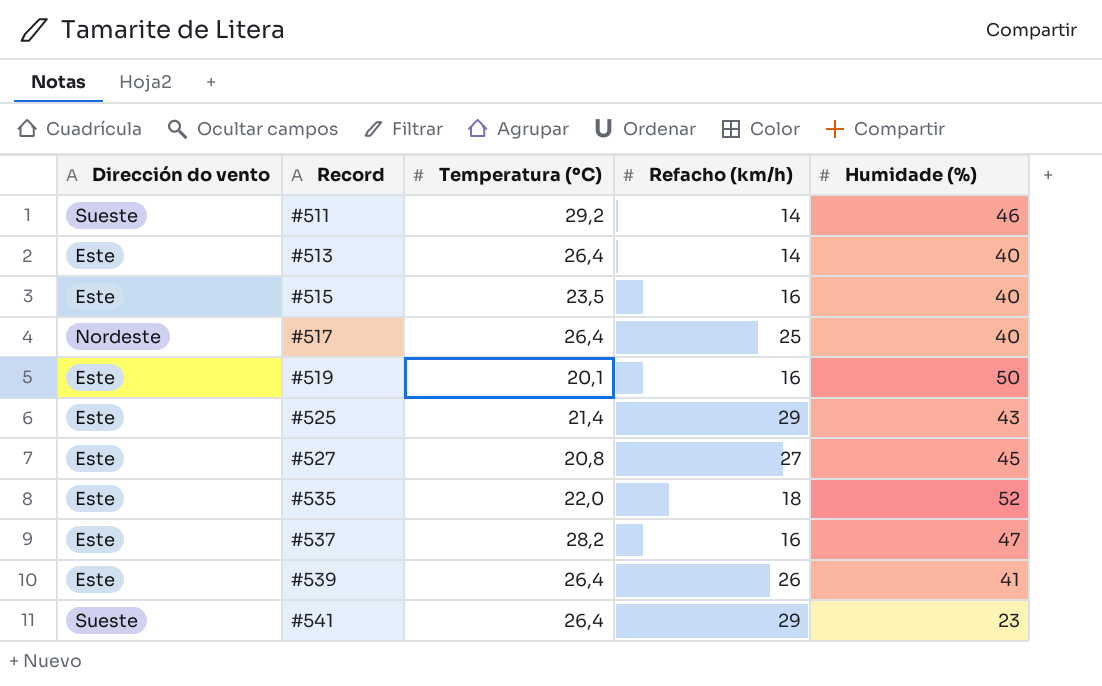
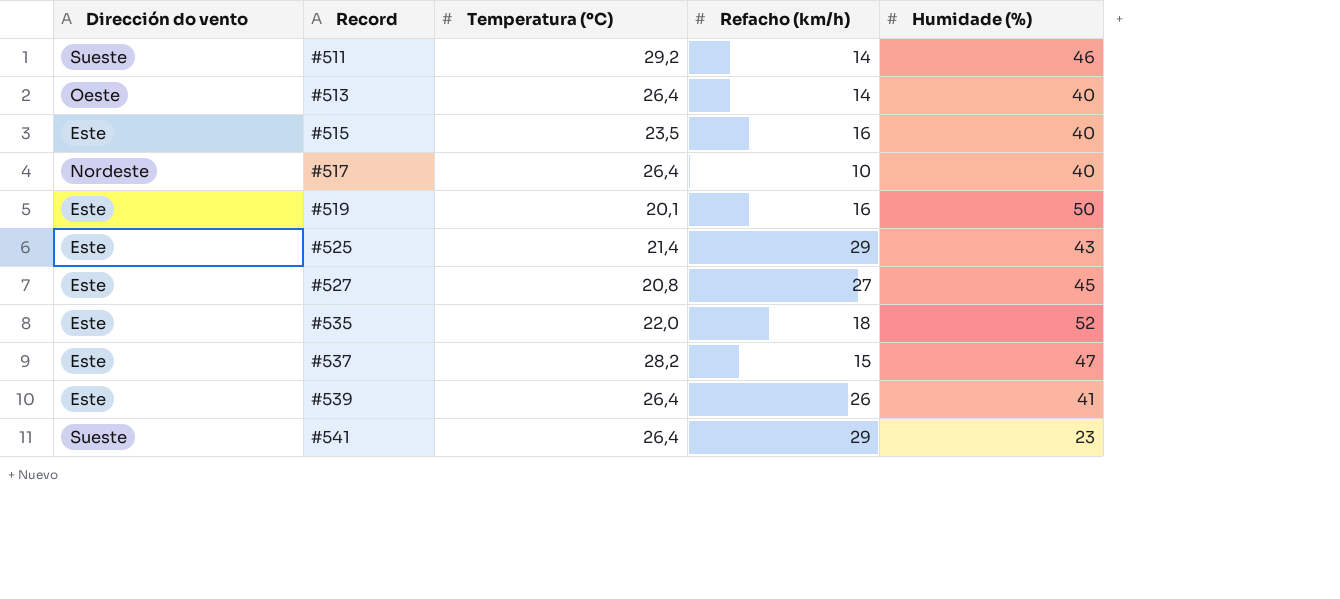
#513 | Dirección do vento: Este -> Oeste
#517 | Refacho (km/h): 25 -> 10
#537 | Refacho (km/h): 16 -> 15

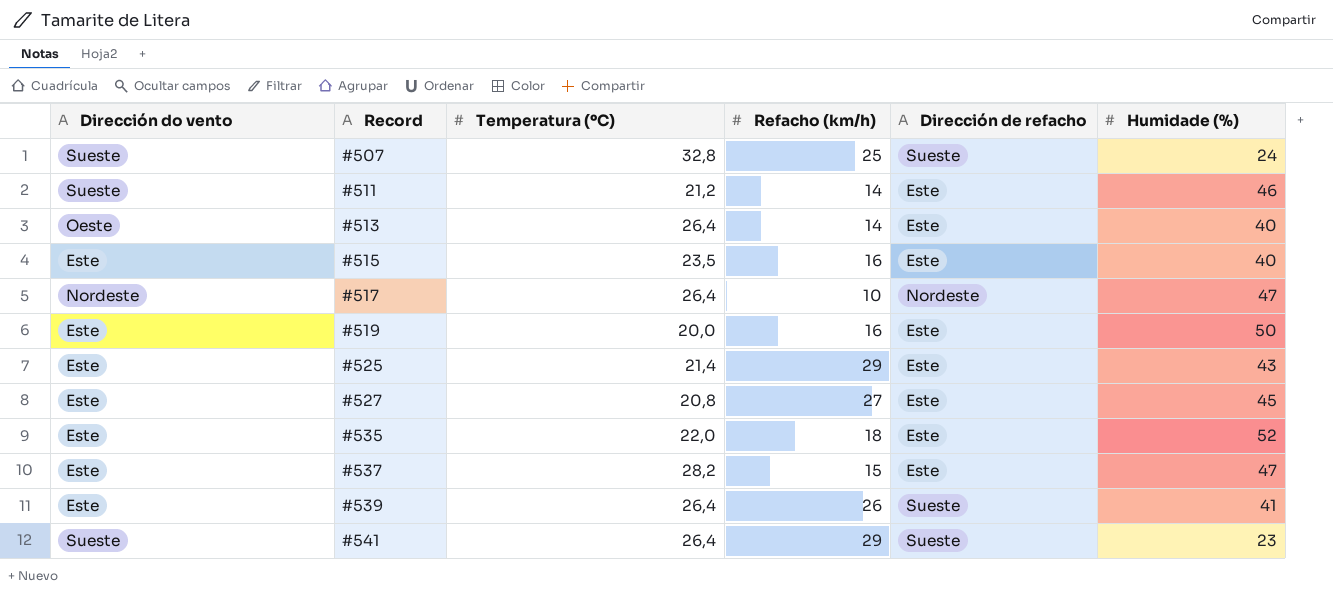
column Dirección de refacho | position: none -> 5
row #507: none -> Sueste | 32,8 | 25 | Sueste | 24
#511 | Temperatura (ºC): 29,2 -> 21,2
#517 | Humidade (%): 40 -> 47
#519 | Temperatura (ºC): 20,1 -> 20,0

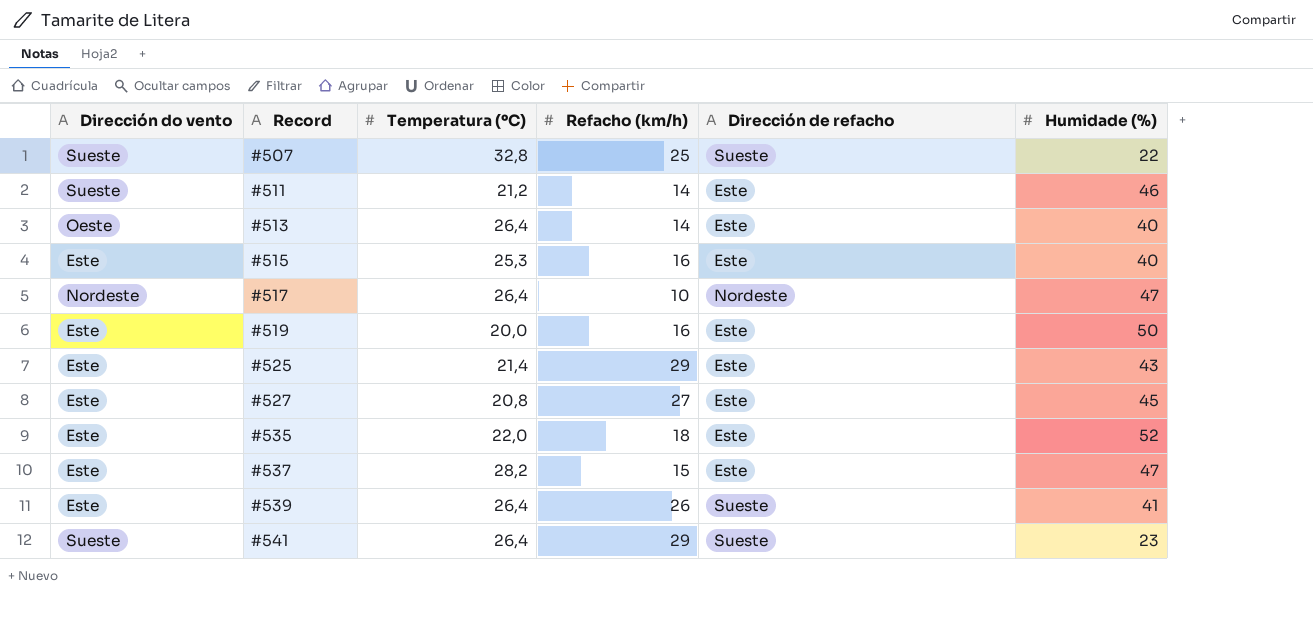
#507 | Humidade (%): 24 -> 22
#515 | Temperatura (ºC): 23,5 -> 25,3

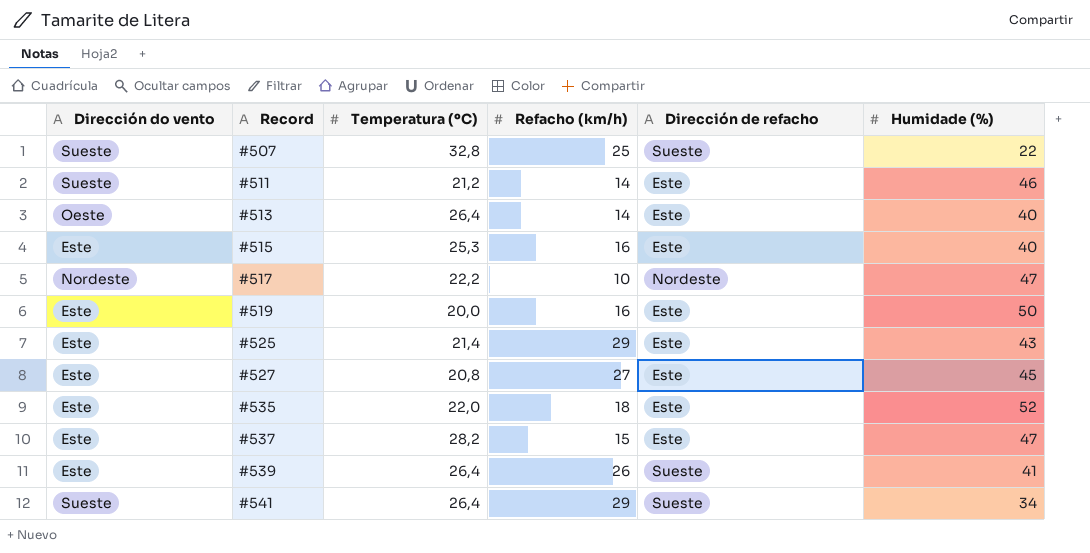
#517 | Temperatura (ºC): 26,4 -> 22,2
#541 | Humidade (%): 23 -> 34

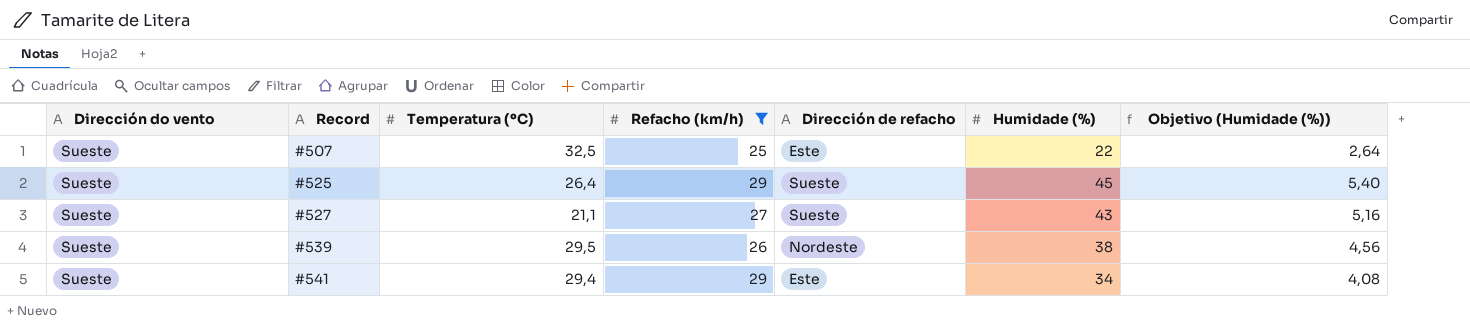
filter: none -> Refacho (km/h) >= 25
column Objetivo (Humidade (%)) | formula: none -> [Humidade (%)] * 0,12
#507 | Temperatura (ºC): 32,8 -> 32,5
#507 | Dirección de refacho: Sueste -> Este
#525 | Dirección do vento: Este -> Sueste
#525 | Temperatura (ºC): 21,4 -> 26,4
#525 | Dirección de refacho: Este -> Sueste
#525 | Humidade (%): 43 -> 45
#527 | Dirección do vento: Este -> Sueste
#527 | Temperatura (ºC): 20,8 -> 21,1
#527 | Dirección de refacho: Este -> Sueste
#527 | Humidade (%): 45 -> 43
#539 | Dirección do vento: Este -> Sueste
#539 | Temperatura (ºC): 26,4 -> 29,5
#539 | Dirección de refacho: Sueste -> Nordeste
#539 | Humidade (%): 41 -> 38
#541 | Temperatura (ºC): 26,4 -> 29,4
#541 | Dirección de refacho: Sueste -> Este

